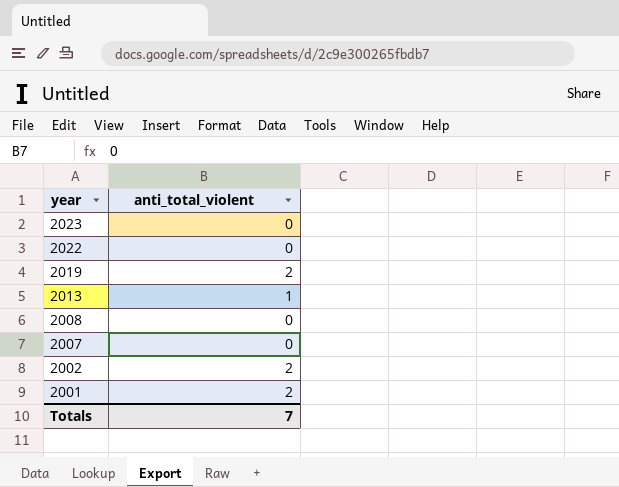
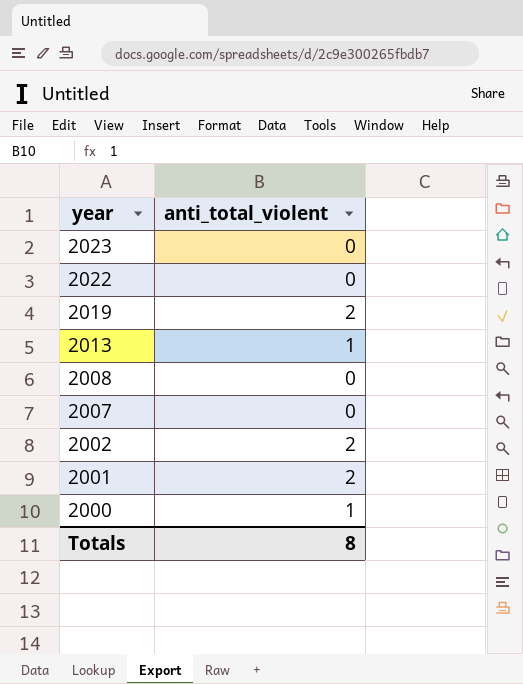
row 2000: none -> 1
Totals | anti_total_violent: 7 -> 8

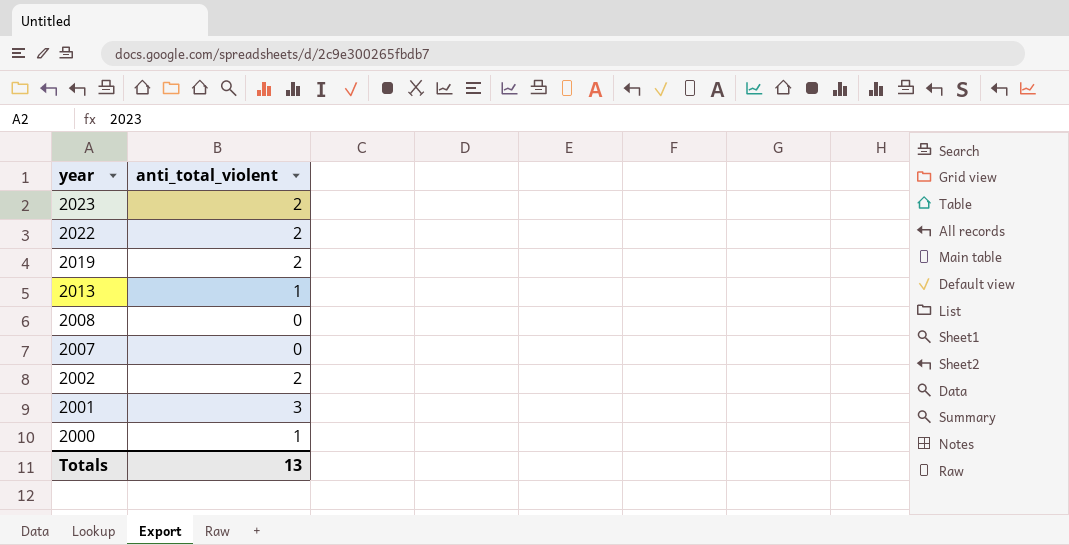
2023 | anti_total_violent: 0 -> 2
2022 | anti_total_violent: 0 -> 2
2001 | anti_total_violent: 2 -> 3
Totals | anti_total_violent: 8 -> 13

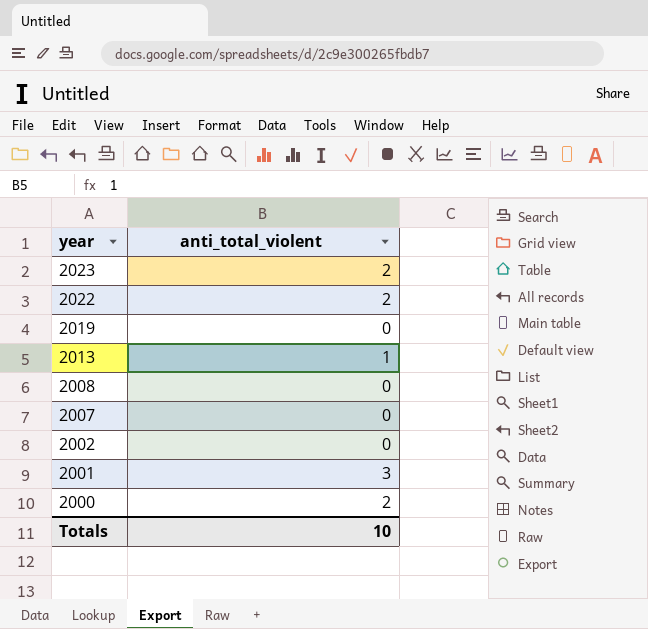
2019 | anti_total_violent: 2 -> 0
2002 | anti_total_violent: 2 -> 0
2000 | anti_total_violent: 1 -> 2
Totals | anti_total_violent: 13 -> 10

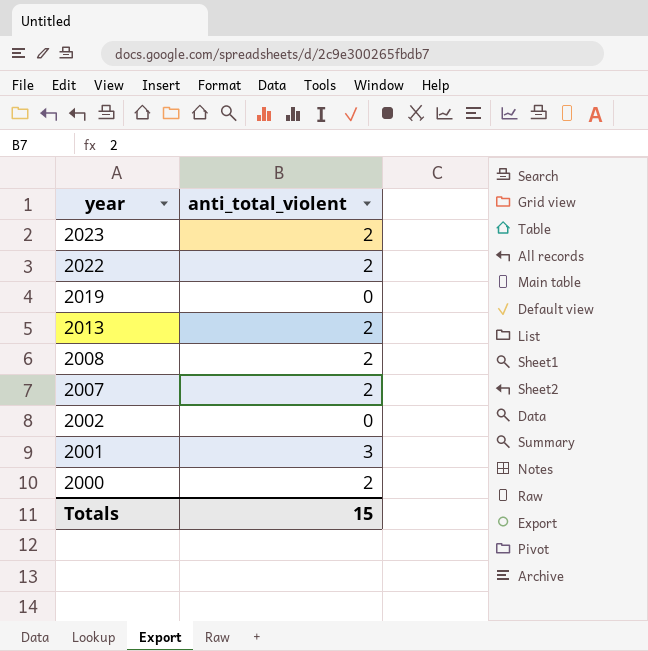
2013 | anti_total_violent: 1 -> 2
2008 | anti_total_violent: 0 -> 2
2007 | anti_total_violent: 0 -> 2
Totals | anti_total_violent: 10 -> 15

